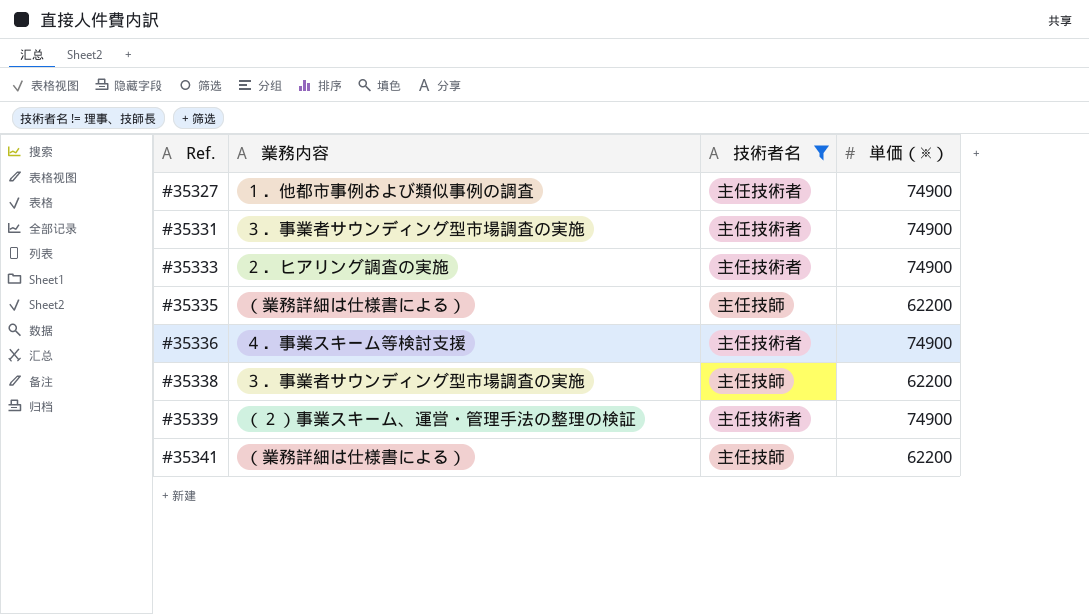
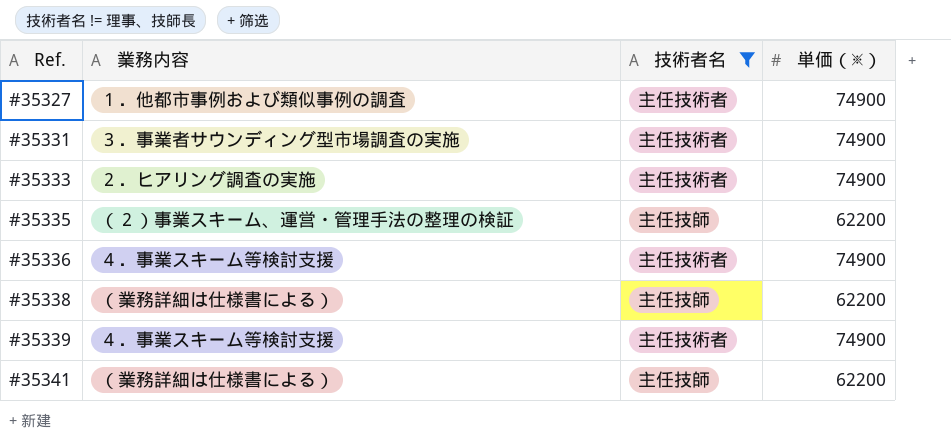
#35335 | 業務内容: （業務詳細は仕様書による） -> （２）事業スキーム、運営・管理手法の整理の検証
#35338 | 業務内容: ３．事業者サウンディング型市場調査の実施 -> （業務詳細は仕様書による）
#35339 | 業務内容: （２）事業スキーム、運営・管理手法の整理の検証 -> ４．事業スキーム等検討支援

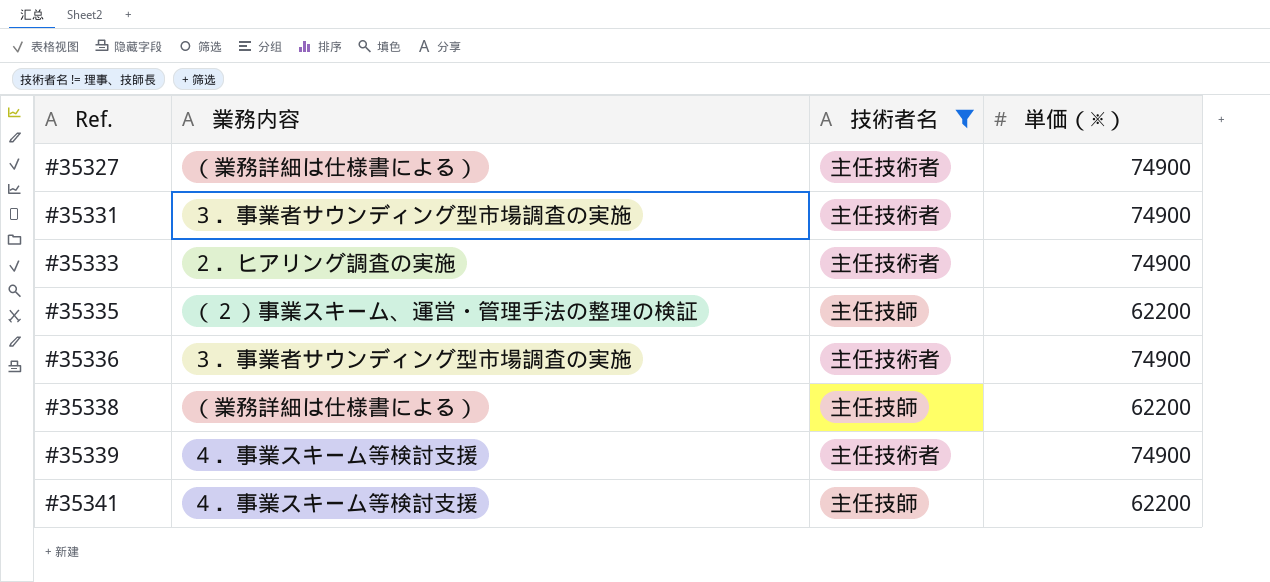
#35327 | 業務内容: １．他都市事例および類似事例の調査 -> （業務詳細は仕様書による）
#35336 | 業務内容: ４．事業スキーム等検討支援 -> ３．事業者サウンディング型市場調査の実施
#35341 | 業務内容: （業務詳細は仕様書による） -> ４．事業スキーム等検討支援

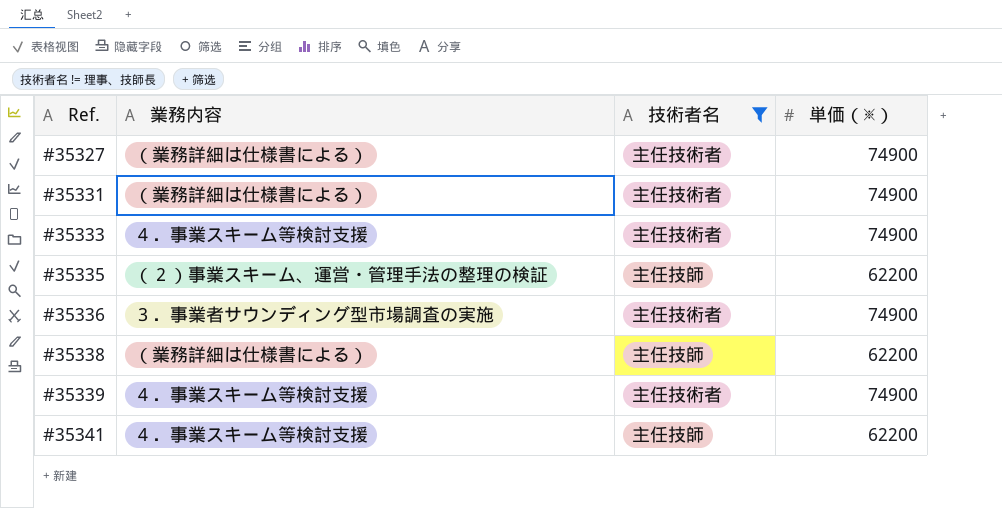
#35331 | 業務内容: ３．事業者サウンディング型市場調査の実施 -> （業務詳細は仕様書による）
#35333 | 業務内容: ２．ヒアリング調査の実施 -> ４．事業スキーム等検討支援

